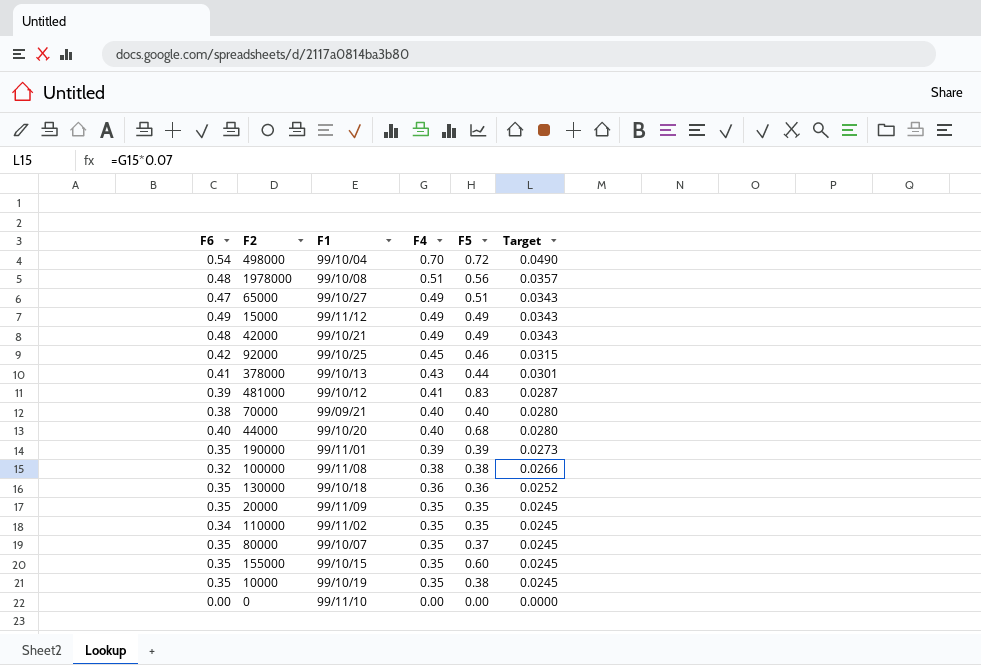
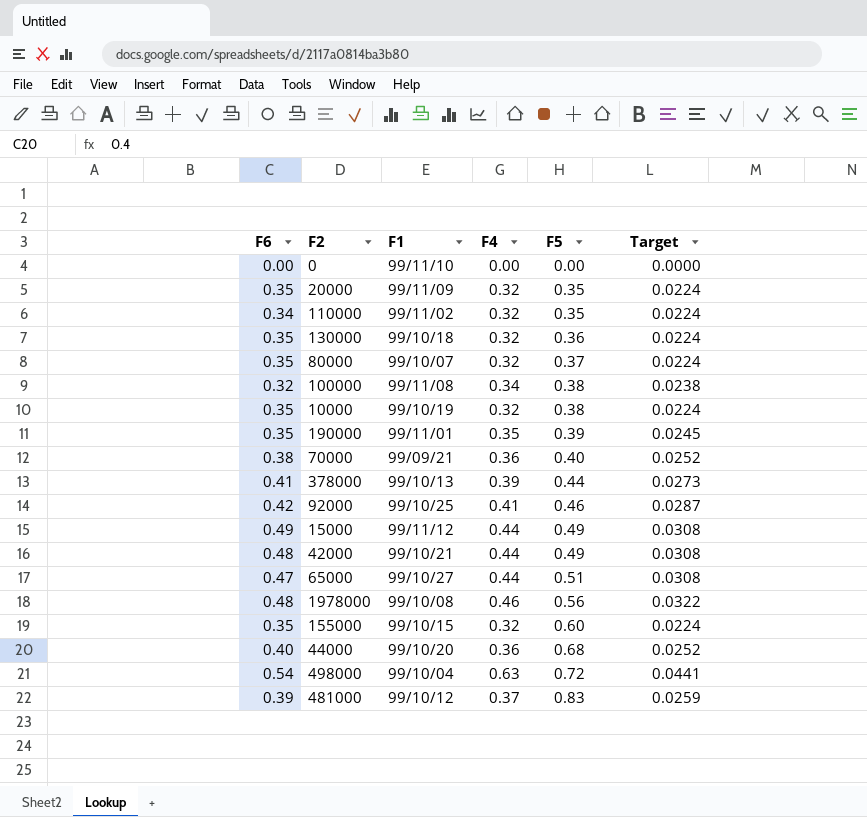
row order: F4 descending -> F5 ascending
20000 | F4: 0.35 -> 0.32
20000 | Target: 0.0245 -> 0.0224
110000 | F4: 0.35 -> 0.32
110000 | Target: 0.0245 -> 0.0224
130000 | F4: 0.36 -> 0.32
130000 | Target: 0.0252 -> 0.0224
80000 | F4: 0.35 -> 0.32
80000 | Target: 0.0245 -> 0.0224
100000 | F4: 0.38 -> 0.34
100000 | Target: 0.0266 -> 0.0238
10000 | F4: 0.35 -> 0.32
10000 | Target: 0.0245 -> 0.0224
190000 | F4: 0.39 -> 0.35
190000 | Target: 0.0273 -> 0.0245
70000 | F4: 0.40 -> 0.36
70000 | Target: 0.0280 -> 0.0252
378000 | F4: 0.43 -> 0.39
378000 | Target: 0.0301 -> 0.0273
92000 | F4: 0.45 -> 0.41
92000 | Target: 0.0315 -> 0.0287
15000 | F4: 0.49 -> 0.44
15000 | Target: 0.0343 -> 0.0308
42000 | F4: 0.49 -> 0.44
42000 | Target: 0.0343 -> 0.0308
65000 | F4: 0.49 -> 0.44
65000 | Target: 0.0343 -> 0.0308
1978000 | F4: 0.51 -> 0.46
1978000 | Target: 0.0357 -> 0.0322
155000 | F4: 0.35 -> 0.32
155000 | Target: 0.0245 -> 0.0224
44000 | F4: 0.40 -> 0.36
44000 | Target: 0.0280 -> 0.0252
498000 | F4: 0.70 -> 0.63
498000 | Target: 0.0490 -> 0.0441
481000 | F4: 0.41 -> 0.37
481000 | Target: 0.0287 -> 0.0259

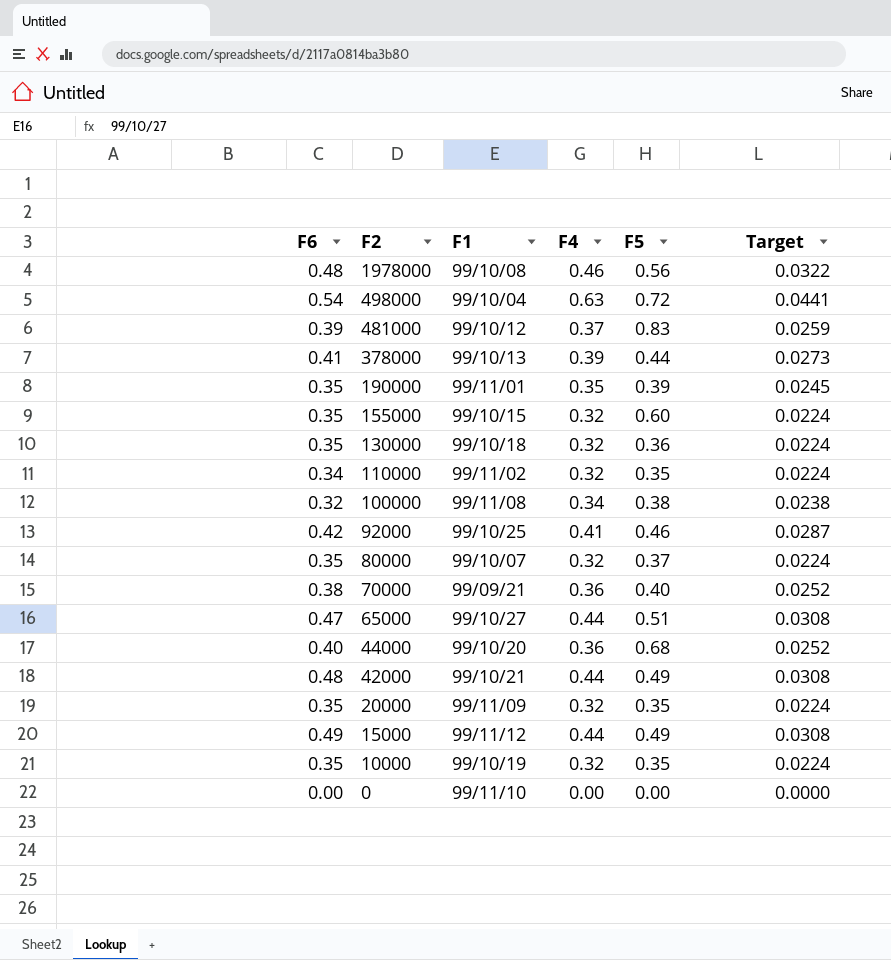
row order: F5 ascending -> F2 descending
10000 | F5: 0.38 -> 0.35

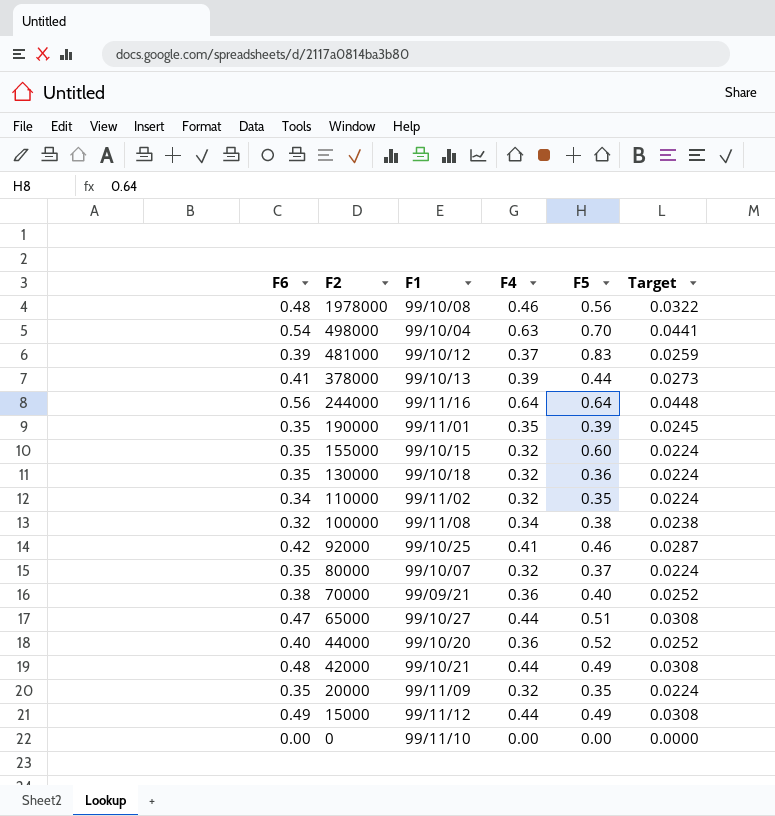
row 10000: 0.35 | 99/10/19 | 0.32 | 0.35 | 0.0224 -> none
498000 | F5: 0.72 -> 0.70
row 244000: none -> 0.56 | 99/11/16 | 0.64 | 0.64 | 0.0448
44000 | F5: 0.68 -> 0.52

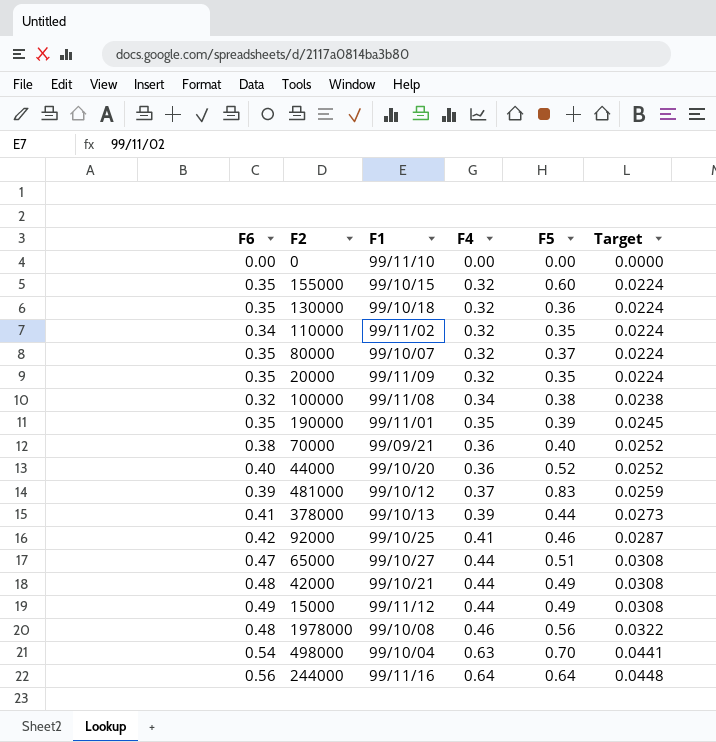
row order: F2 descending -> F4 ascending

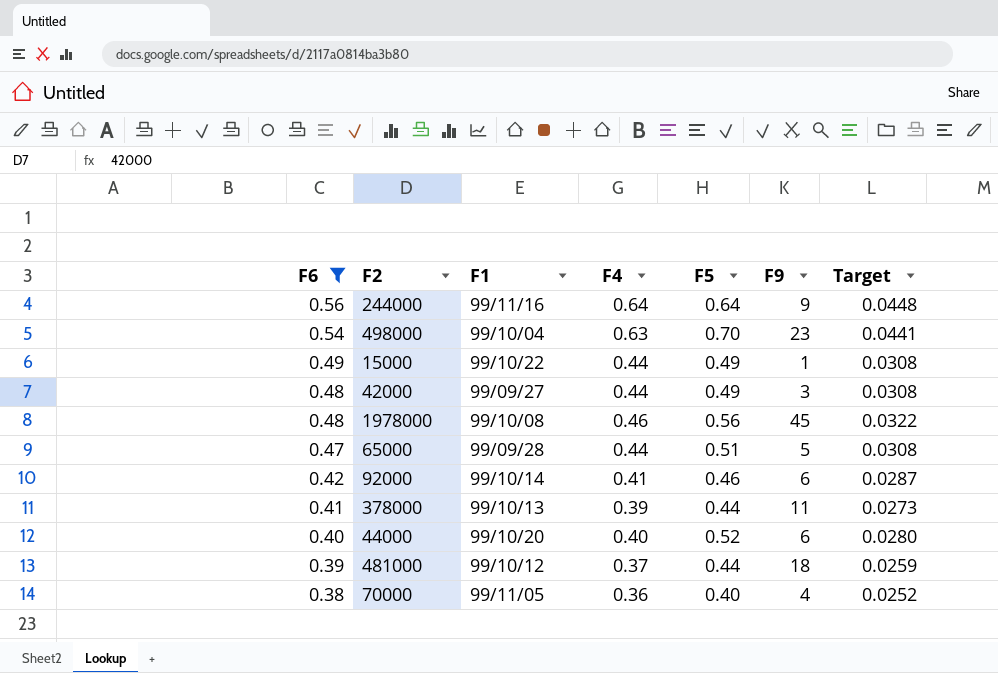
filter: none -> F6 >= 0.38
row order: F4 ascending -> F6 descending
column F9 | position: none -> 6
15000 | F1: 99/11/12 -> 99/10/22
42000 | F1: 99/10/21 -> 99/09/27
65000 | F1: 99/10/27 -> 99/09/28
92000 | F1: 99/10/25 -> 99/10/14
44000 | F4: 0.36 -> 0.40
44000 | Target: 0.0252 -> 0.0280
481000 | F5: 0.83 -> 0.44
70000 | F1: 99/09/21 -> 99/11/05

